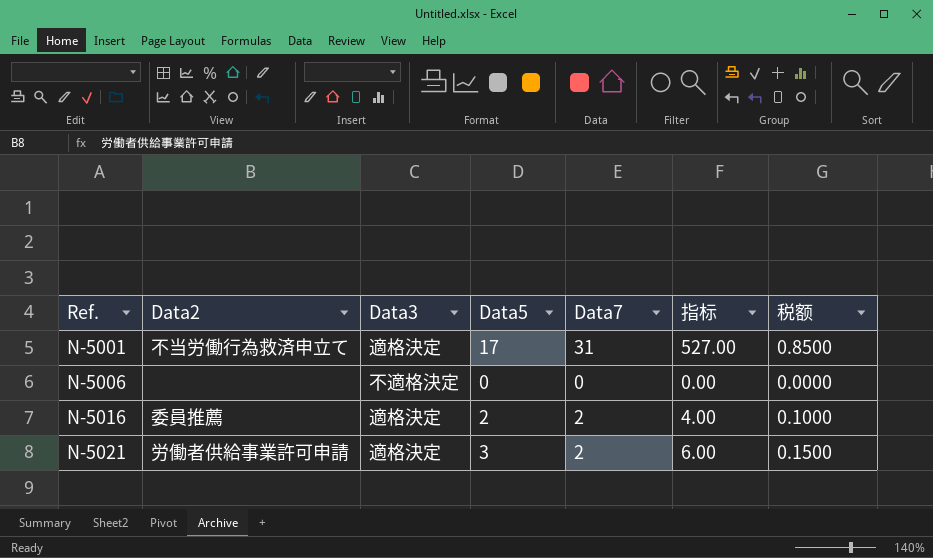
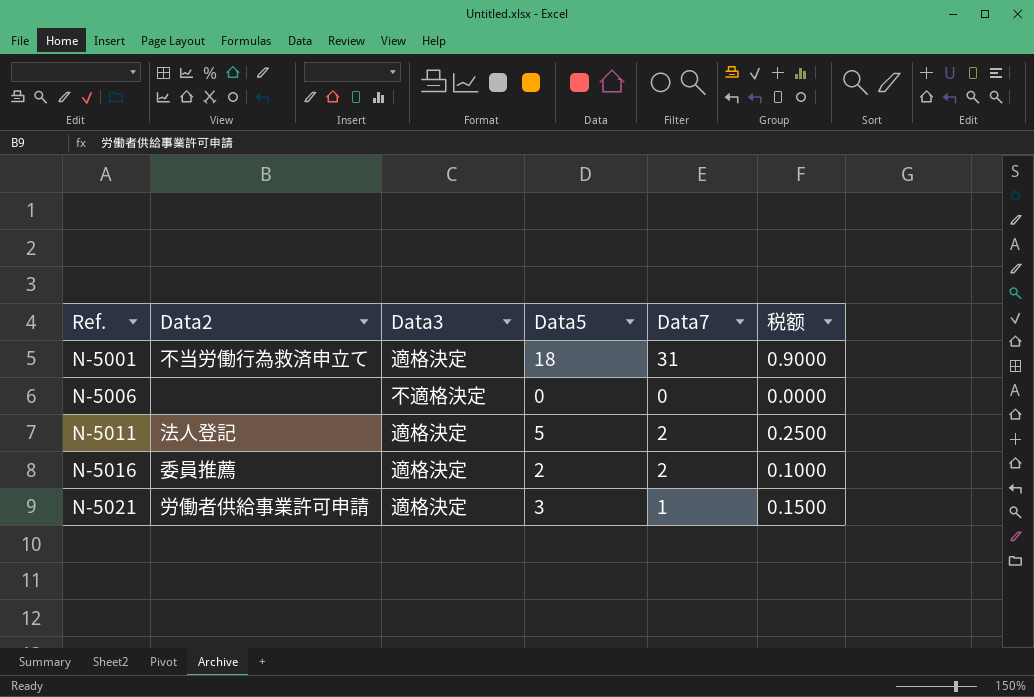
column 指标 | formula: [Data5] * [Data7] -> none
N-5001 | Data5: 17 -> 18
N-5001 | 税额: 0.8500 -> 0.9000
row N-5011: none -> 法人登記 | 適格決定 | 5 | 2 | 0.2500
N-5021 | Data7: 2 -> 1

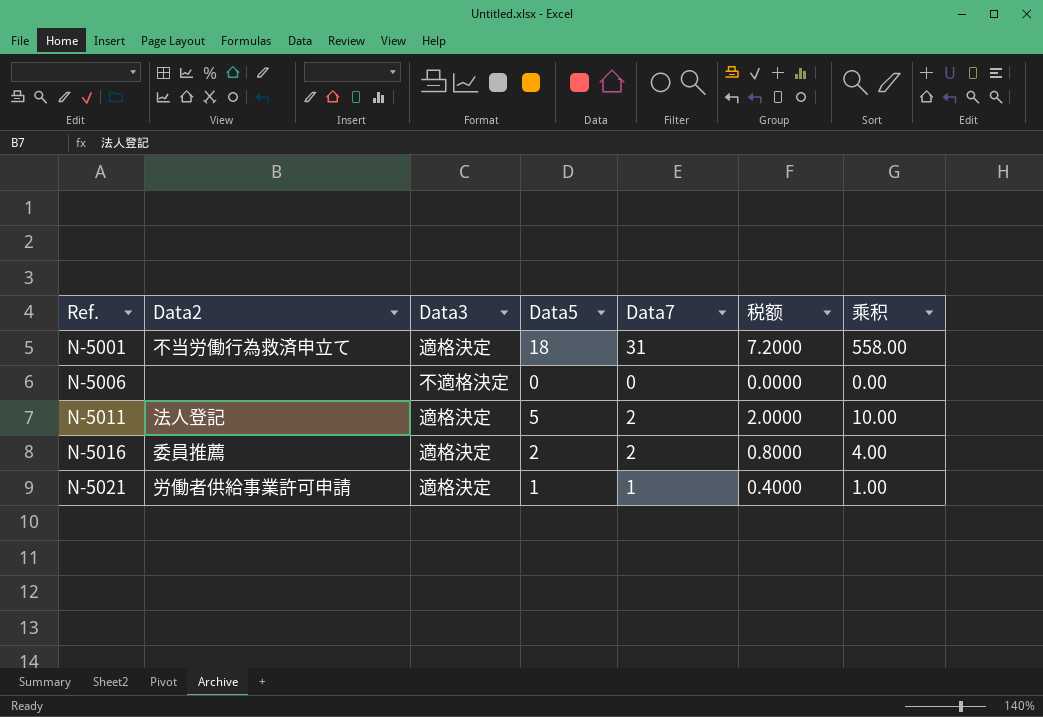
column 税额 | formula: [Data5] * 0.05 -> [Data5] * 0.4
column 乘积 | formula: none -> [Data5] * [Data7]
N-5021 | Data5: 3 -> 1

